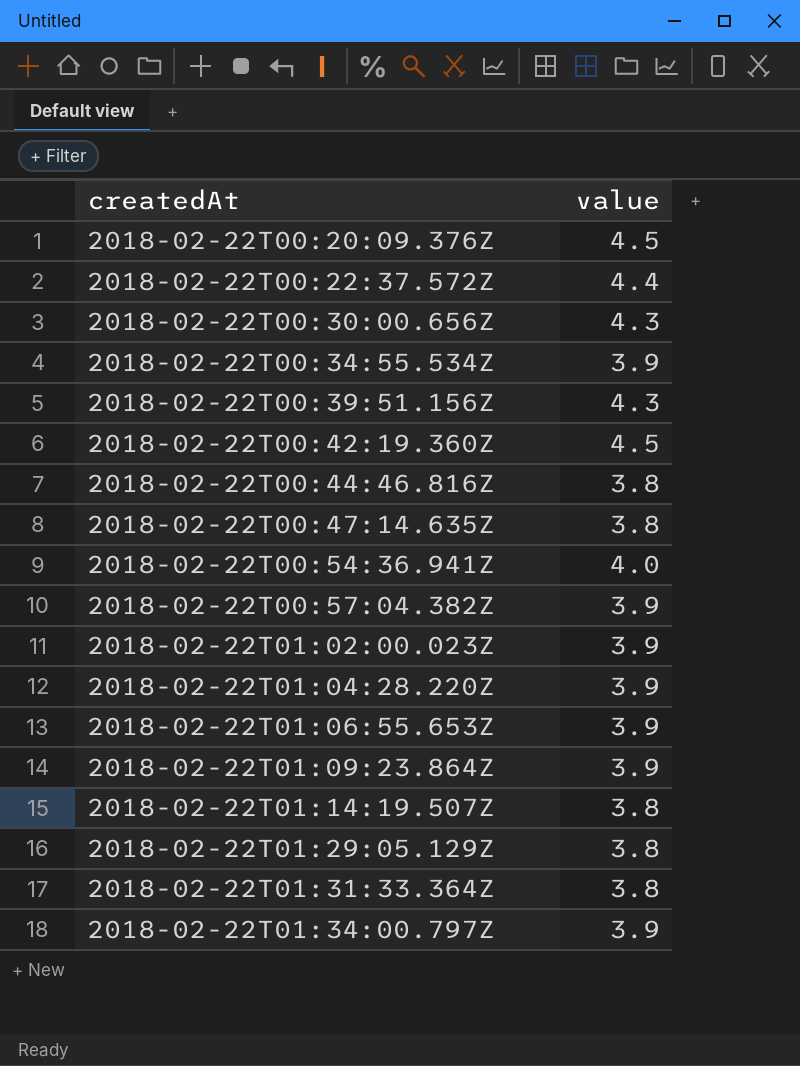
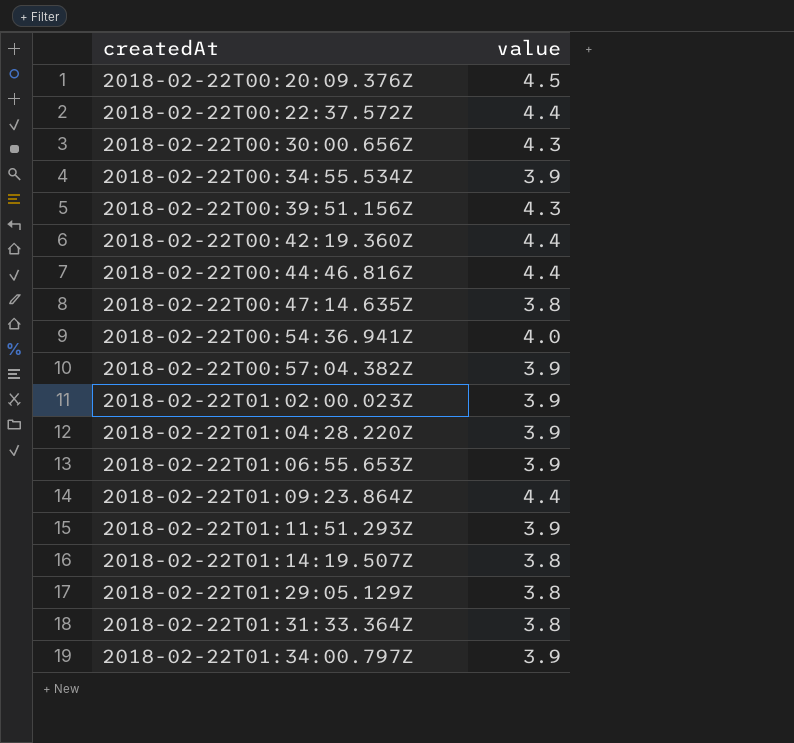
2018-02-22T00:42:19.360Z | value: 4.5 -> 4.4
2018-02-22T00:44:46.816Z | value: 3.8 -> 4.4
2018-02-22T01:09:23.864Z | value: 3.9 -> 4.4
row 2018-02-22T01:11:51.293Z: none -> 3.9

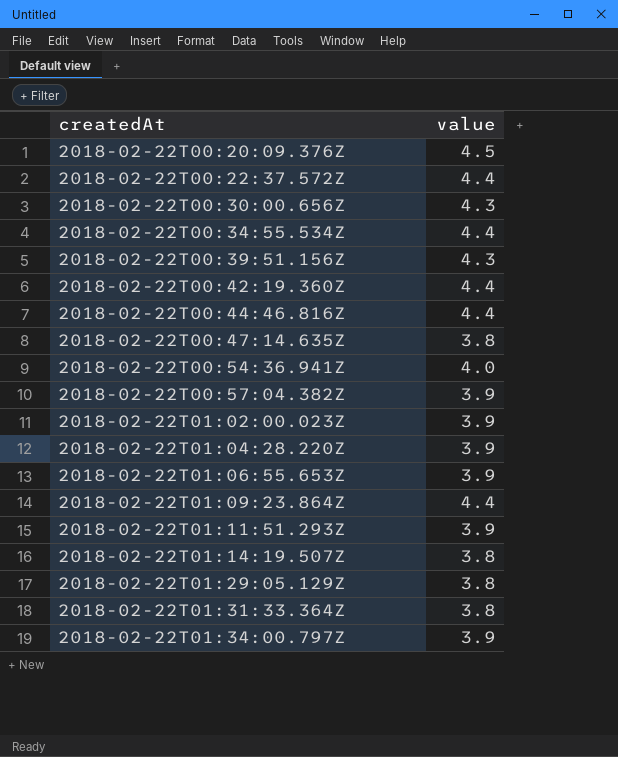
2018-02-22T00:34:55.534Z | value: 3.9 -> 4.4

